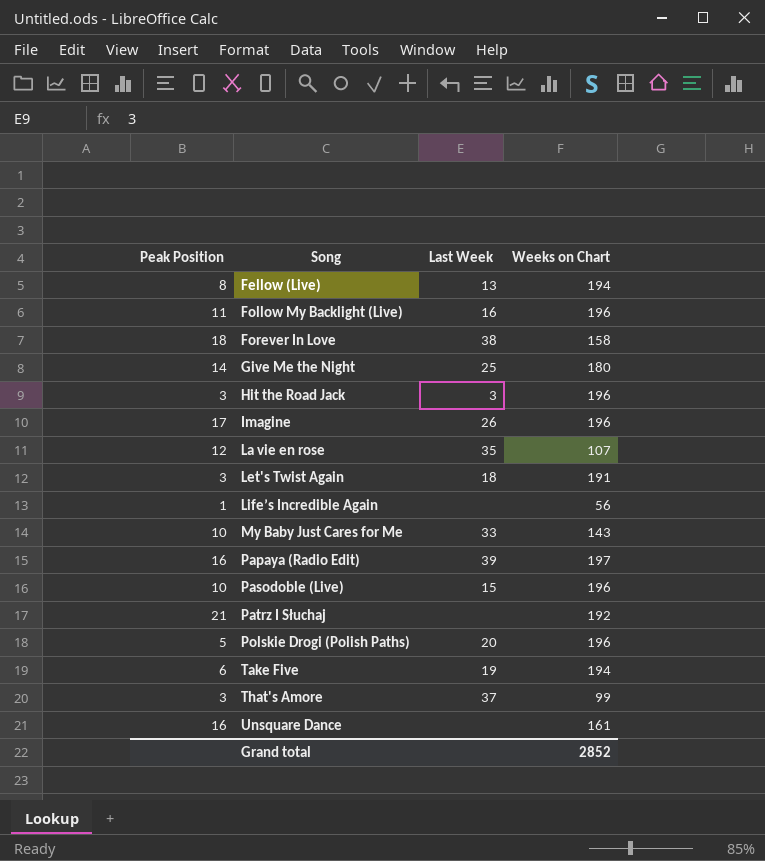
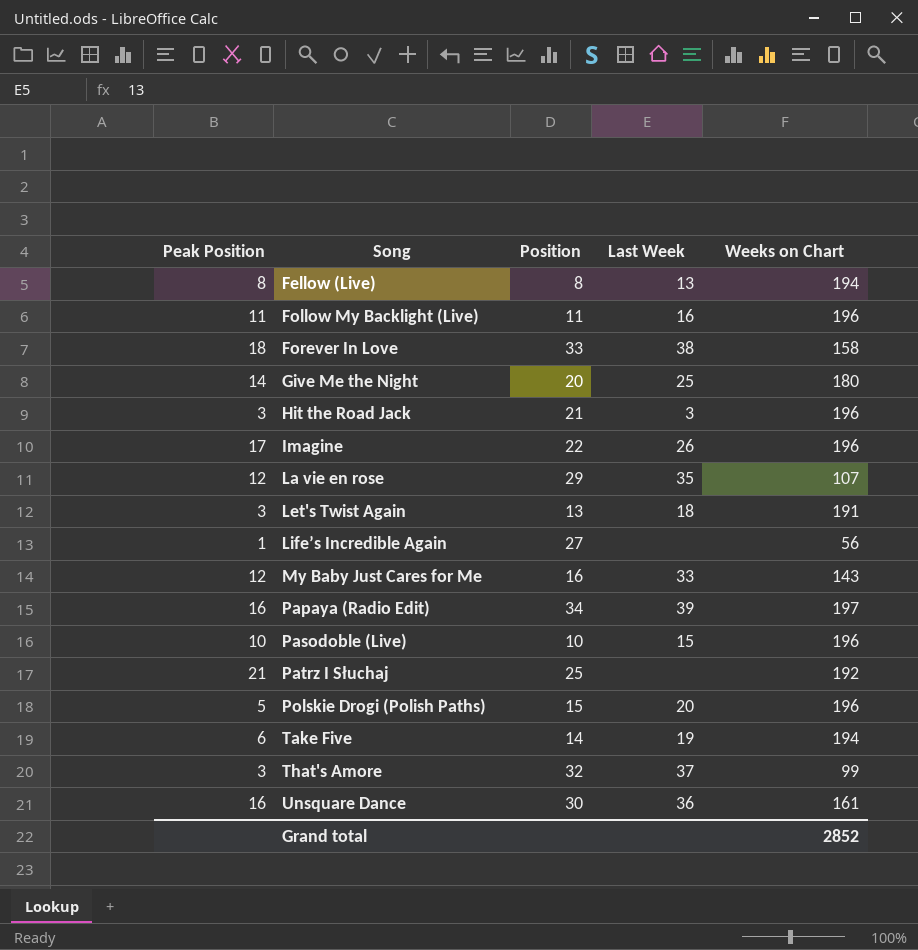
column Position | position: none -> 3
My Baby Just Cares for Me | Peak Position: 10 -> 12
Unsquare Dance | Last Week: none -> 36

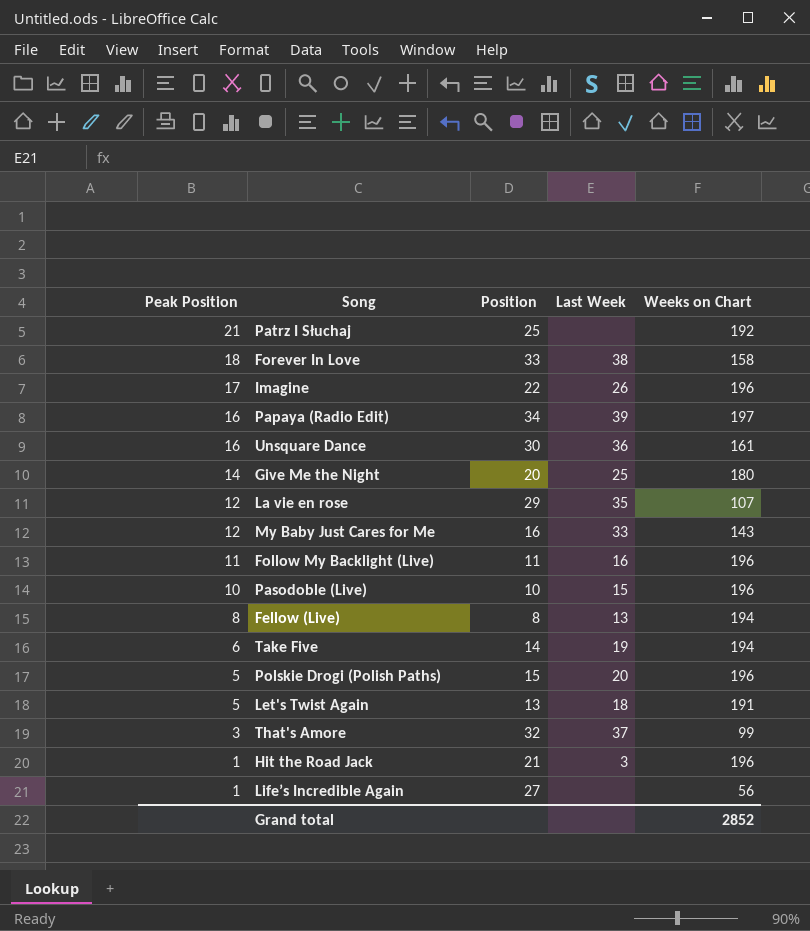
row order: Song ascending -> Peak Position descending
Let's Twist Again | Peak Position: 3 -> 5
Hit the Road Jack | Peak Position: 3 -> 1

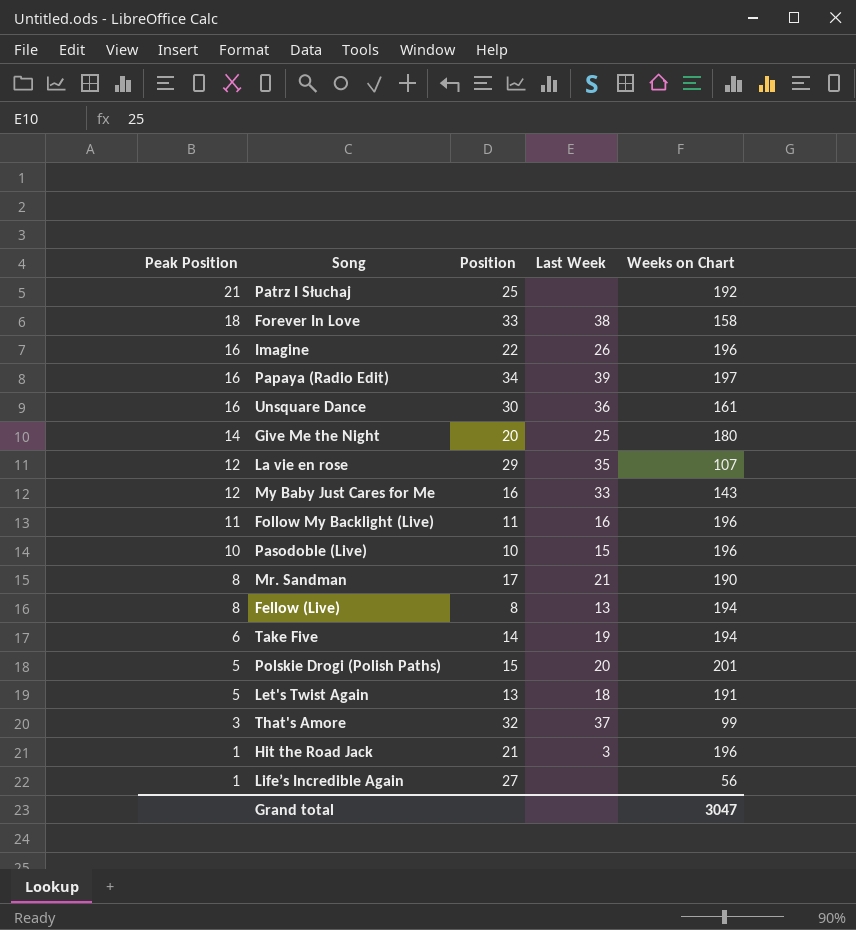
Imagine | Peak Position: 17 -> 16
row Mr. Sandman: none -> 8 | 17 | 21 | 190
Polskie Drogi (Polish Paths) | Weeks on Chart: 196 -> 201
Grand total | Weeks on Chart: 2852 -> 3047

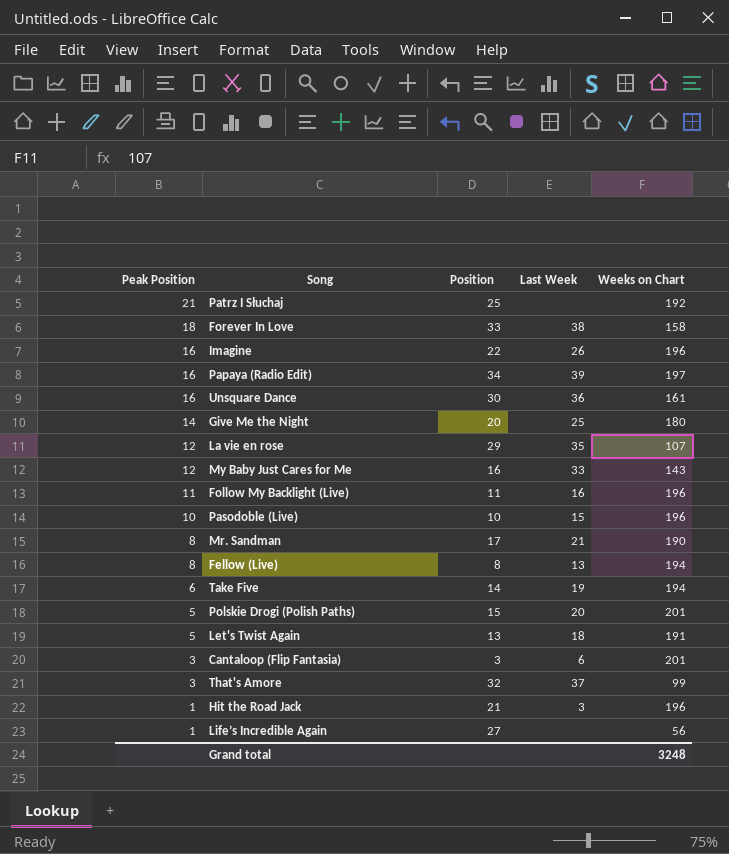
row Cantaloop (Flip Fantasia): none -> 3 | 3 | 6 | 201
Grand total | Weeks on Chart: 3047 -> 3248

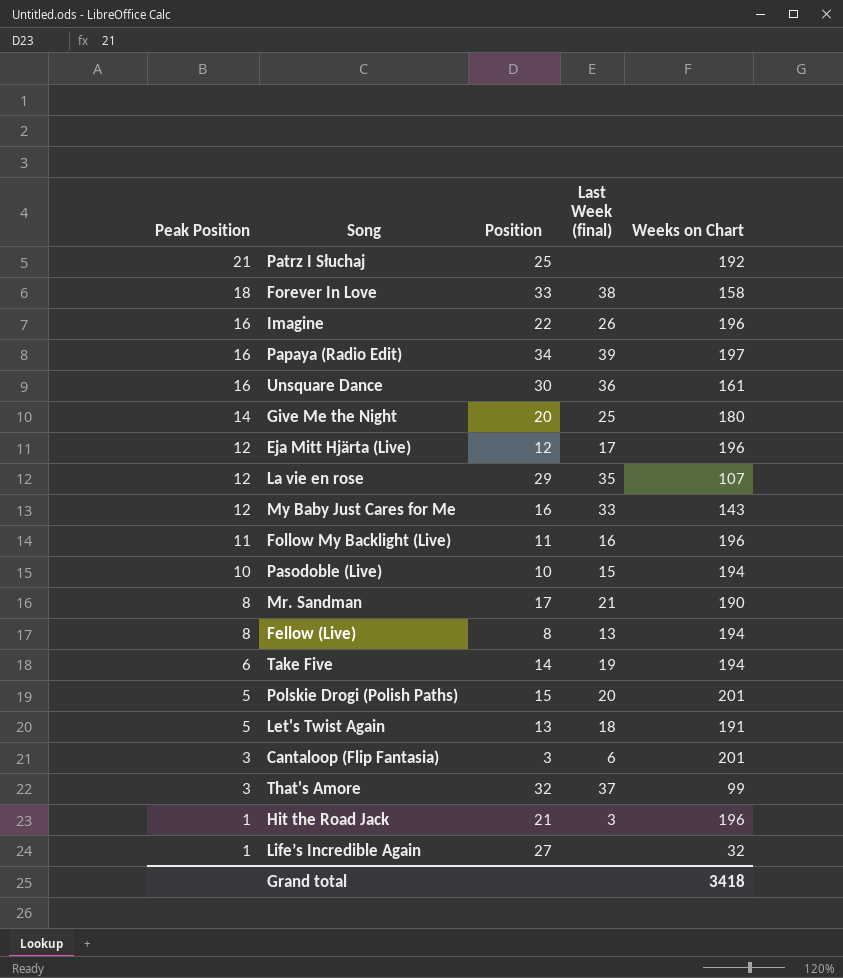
column name: Last Week -> Last Week (final)
row Eja Mitt Hjärta (Live): none -> 12 | 12 | 17 | 196
Pasodoble (Live) | Weeks on Chart: 196 -> 194
Life’s Incredible Again | Weeks on Chart: 56 -> 32
Grand total | Weeks on Chart: 3248 -> 3418

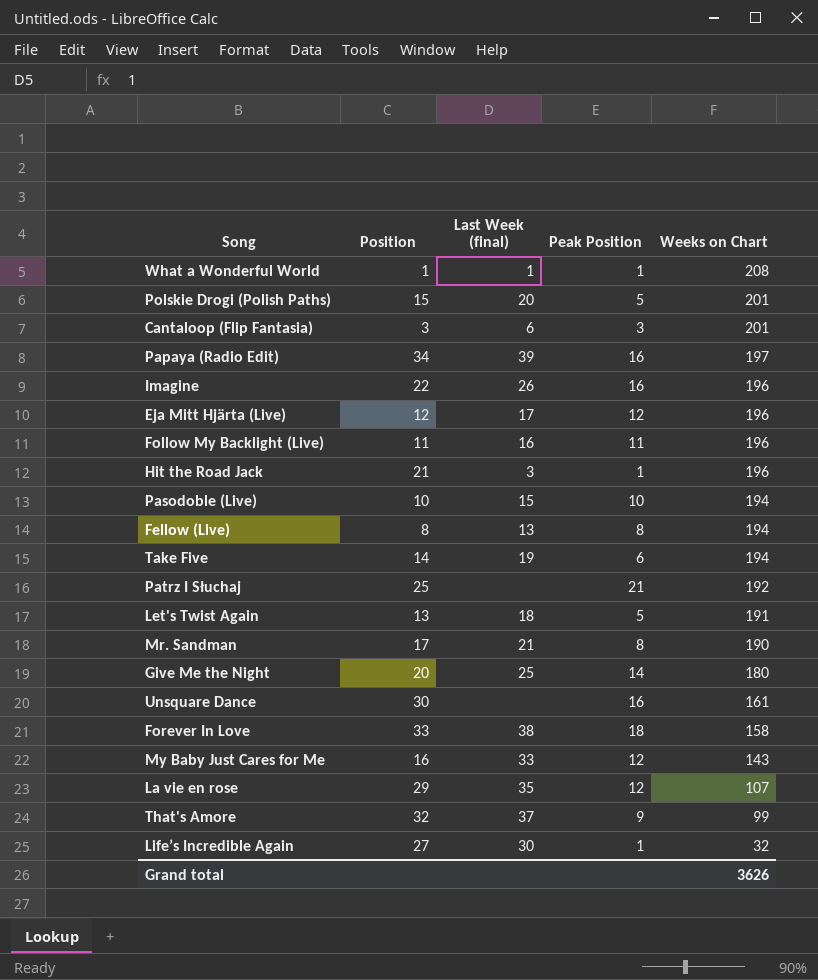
row order: Peak Position descending -> Weeks on Chart descending
column Peak Position | position: 1 -> 4
row What a Wonderful World: none -> 1 | 1 | 1 | 208
Unsquare Dance | Last Week (final): 36 -> none
That's Amore | Peak Position: 3 -> 9
Life’s Incredible Again | Last Week (final): none -> 30
Grand total | Weeks on Chart: 3418 -> 3626

